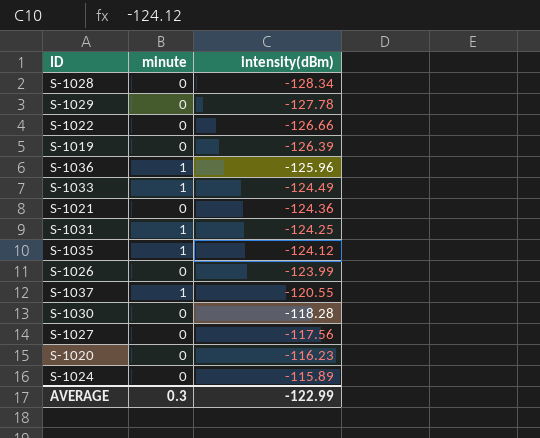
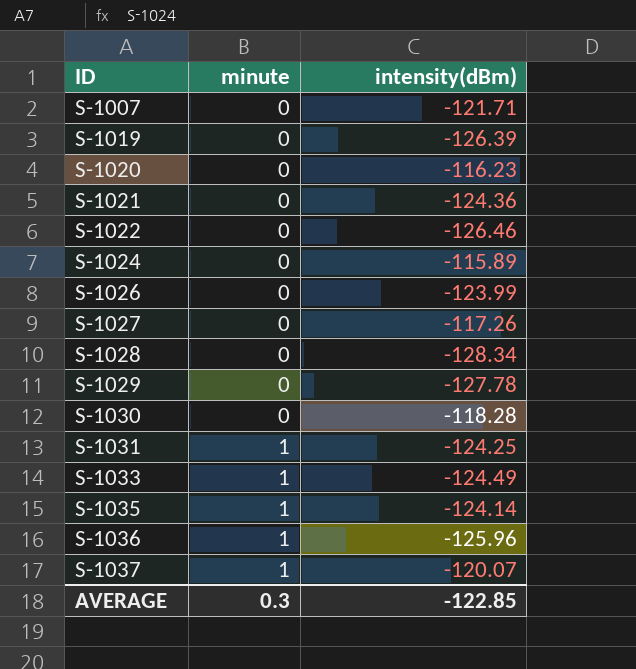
row order: intensity(dBm) ascending -> ID ascending
row S-1007: none -> 0 | -121.71
S-1022 | intensity(dBm): -126.66 -> -126.46
S-1027 | intensity(dBm): -117.56 -> -117.26
S-1035 | intensity(dBm): -124.12 -> -124.14
S-1037 | intensity(dBm): -120.55 -> -120.07
AVERAGE | intensity(dBm): -122.99 -> -122.85

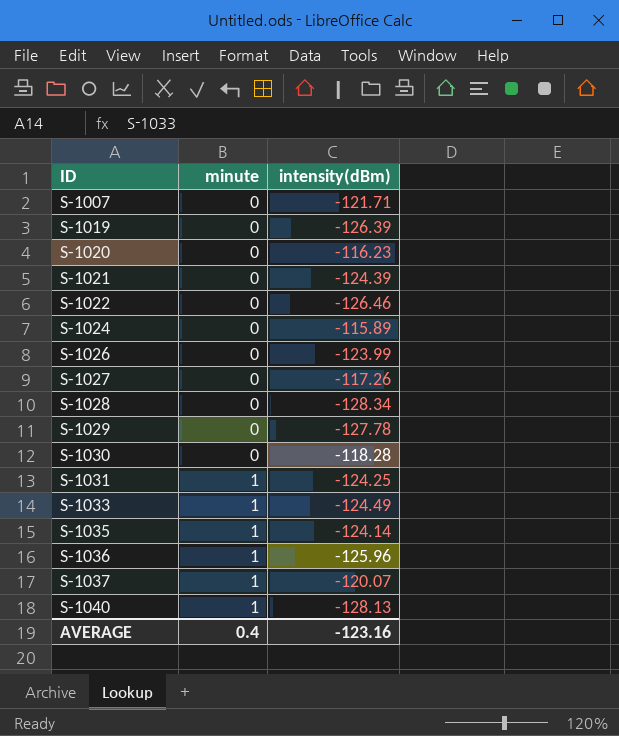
S-1021 | intensity(dBm): -124.36 -> -124.39
row S-1040: none -> 1 | -128.13
AVERAGE | minute: 0.3 -> 0.4
AVERAGE | intensity(dBm): -122.85 -> -123.16

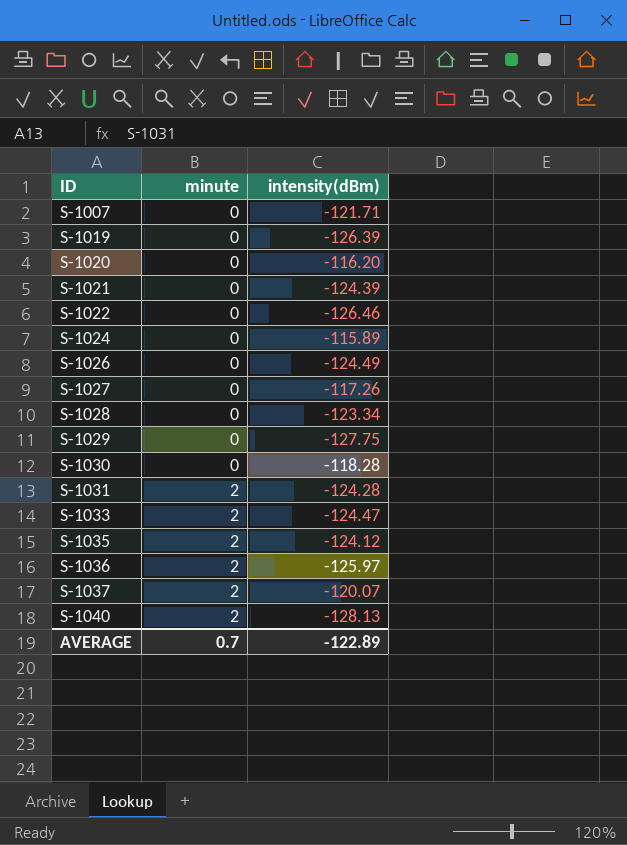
S-1020 | intensity(dBm): -116.23 -> -116.20
S-1026 | intensity(dBm): -123.99 -> -124.49
S-1028 | intensity(dBm): -128.34 -> -123.34
S-1029 | intensity(dBm): -127.78 -> -127.75
S-1031 | minute: 1 -> 2
S-1031 | intensity(dBm): -124.25 -> -124.28
S-1033 | minute: 1 -> 2
S-1033 | intensity(dBm): -124.49 -> -124.47
S-1035 | minute: 1 -> 2
S-1035 | intensity(dBm): -124.14 -> -124.12
S-1036 | minute: 1 -> 2
S-1036 | intensity(dBm): -125.96 -> -125.97
S-1037 | minute: 1 -> 2
S-1040 | minute: 1 -> 2
AVERAGE | minute: 0.4 -> 0.7
AVERAGE | intensity(dBm): -123.16 -> -122.89

